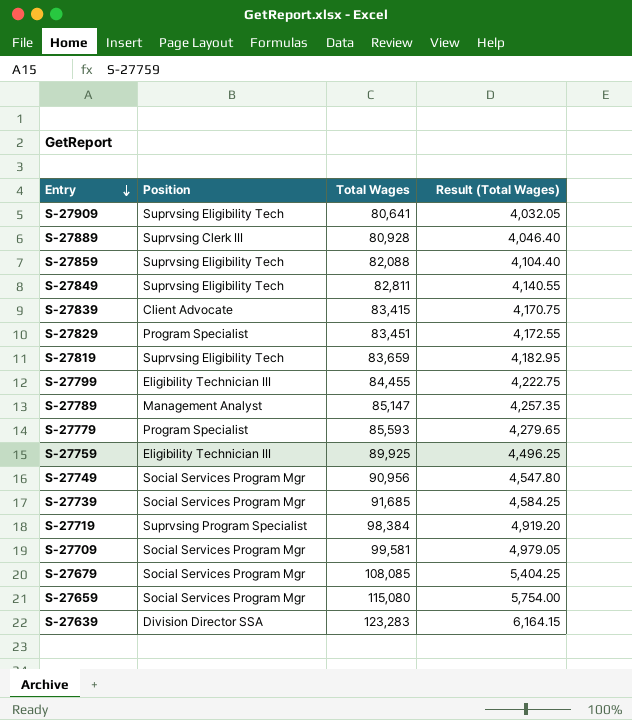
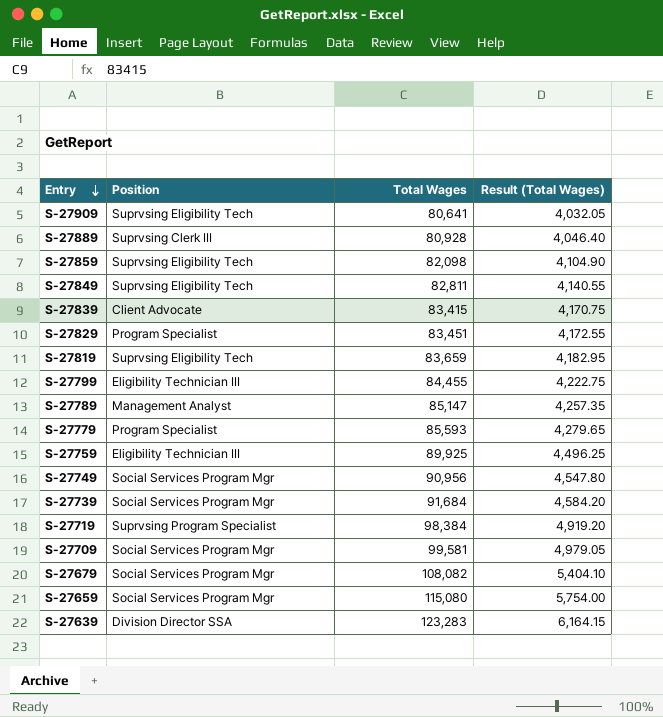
S-27859 | Total Wages: 82,088 -> 82,098
S-27859 | Result (Total Wages): 4,104.40 -> 4,104.90
S-27739 | Total Wages: 91,685 -> 91,684
S-27739 | Result (Total Wages): 4,584.25 -> 4,584.20
S-27679 | Total Wages: 108,085 -> 108,082
S-27679 | Result (Total Wages): 5,404.25 -> 5,404.10

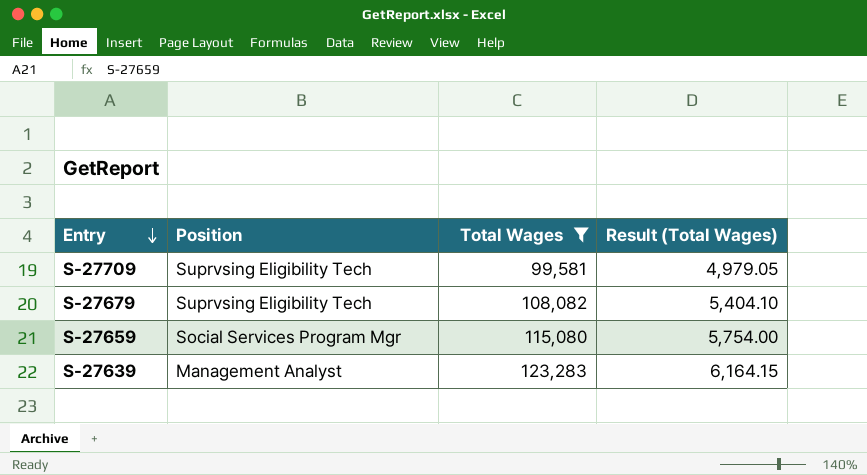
filter: none -> Total Wages >= 99,581
S-27709 | Position: Social Services Program Mgr -> Suprvsing Eligibility Tech
S-27679 | Position: Social Services Program Mgr -> Suprvsing Eligibility Tech
S-27639 | Position: Division Director SSA -> Management Analyst

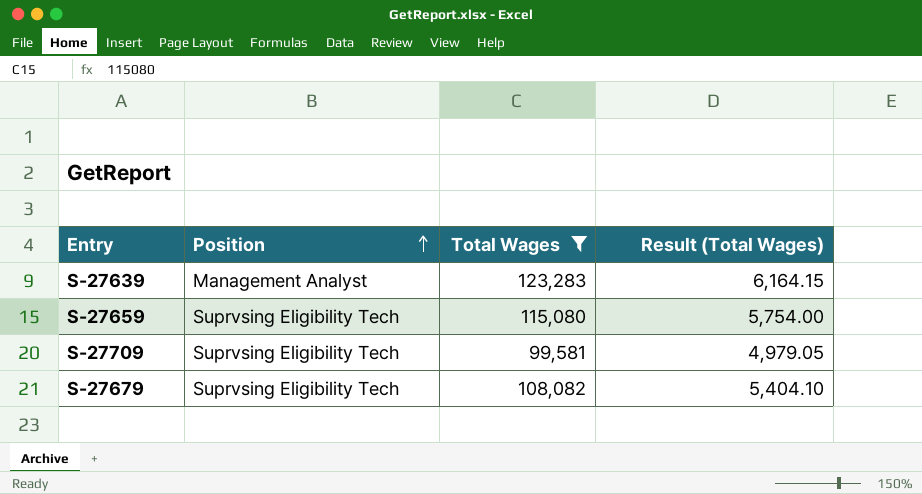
row order: Entry descending -> Position ascending
S-27659 | Position: Social Services Program Mgr -> Suprvsing Eligibility Tech

